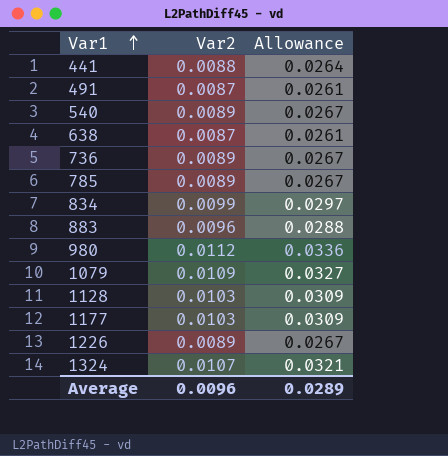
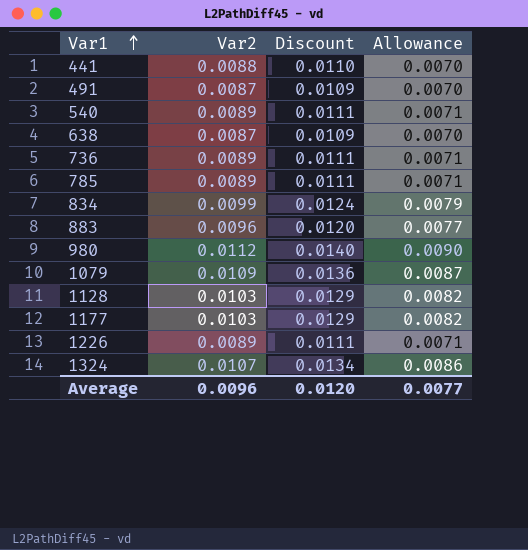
column Discount | formula: none -> [Var2] * 1.25
column Allowance | formula: [Var2] * 3 -> [Var2] * 0.8
Average | Allowance: 0.0289 -> 0.0077

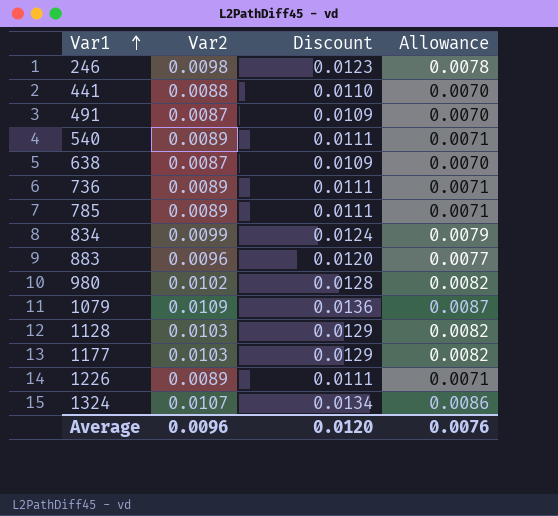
row 246: none -> 0.0098 | 0.0123 | 0.0078
980 | Var2: 0.0112 -> 0.0102
980 | Discount: 0.0140 -> 0.0128
980 | Allowance: 0.0090 -> 0.0082
Average | Allowance: 0.0077 -> 0.0076

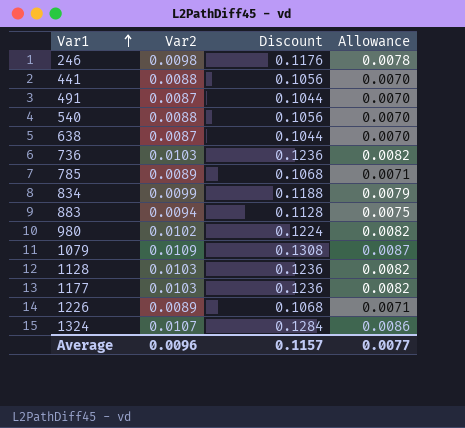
column Discount | formula: [Var2] * 1.25 -> [Var2] * 12
540 | Var2: 0.0089 -> 0.0088
540 | Allowance: 0.0071 -> 0.0070
736 | Var2: 0.0089 -> 0.0103
736 | Allowance: 0.0071 -> 0.0082
883 | Var2: 0.0096 -> 0.0094
883 | Allowance: 0.0077 -> 0.0075
Average | Discount: 0.0120 -> 0.1157
Average | Allowance: 0.0076 -> 0.0077

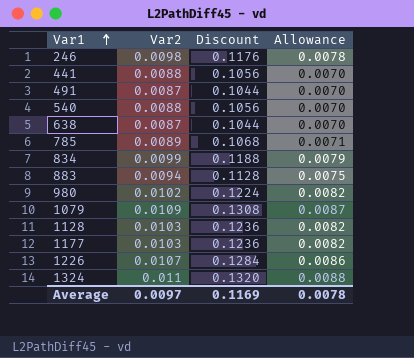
row 736: 0.0103 | 0.1236 | 0.0082 -> none
1226 | Var2: 0.0089 -> 0.0107
1226 | Discount: 0.1068 -> 0.1284
1226 | Allowance: 0.0071 -> 0.0086
1324 | Var2: 0.0107 -> 0.011
1324 | Discount: 0.1284 -> 0.1320
1324 | Allowance: 0.0086 -> 0.0088
Average | Var2: 0.0096 -> 0.0097
Average | Discount: 0.1157 -> 0.1169
Average | Allowance: 0.0077 -> 0.0078

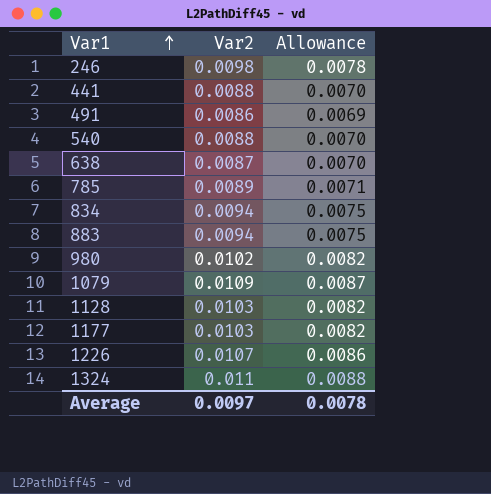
column Discount | formula: [Var2] * 12 -> none
491 | Var2: 0.0087 -> 0.0086
491 | Allowance: 0.0070 -> 0.0069
834 | Var2: 0.0099 -> 0.0094
834 | Allowance: 0.0079 -> 0.0075

